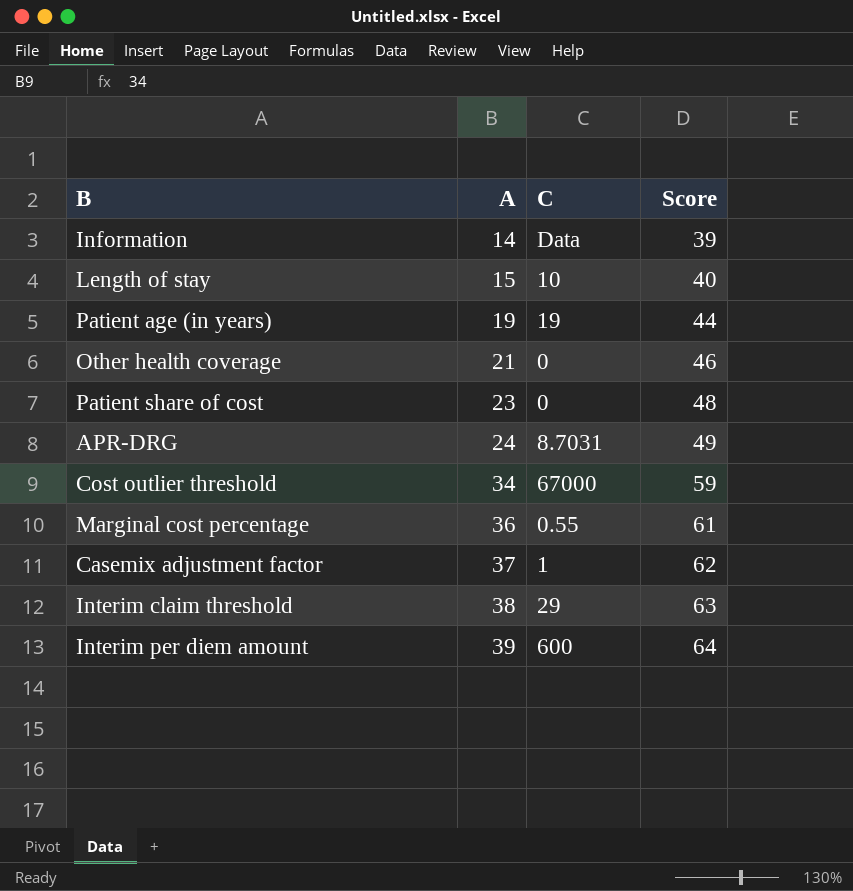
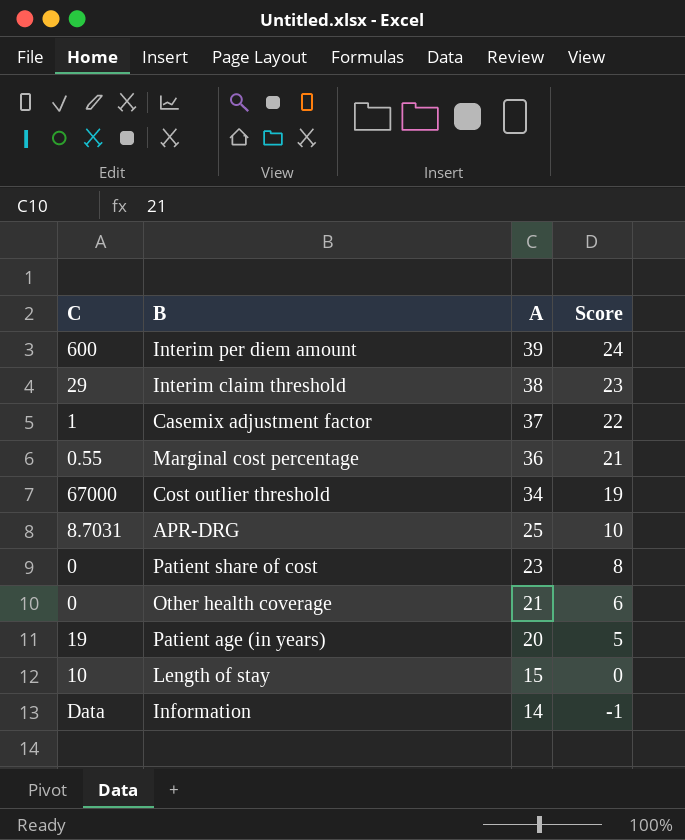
row order: A ascending -> A descending
column C | position: 3 -> 1
column Score | formula: [A] + 25 -> [A] - 15
APR-DRG | A: 24 -> 25
Patient age (in years) | A: 19 -> 20

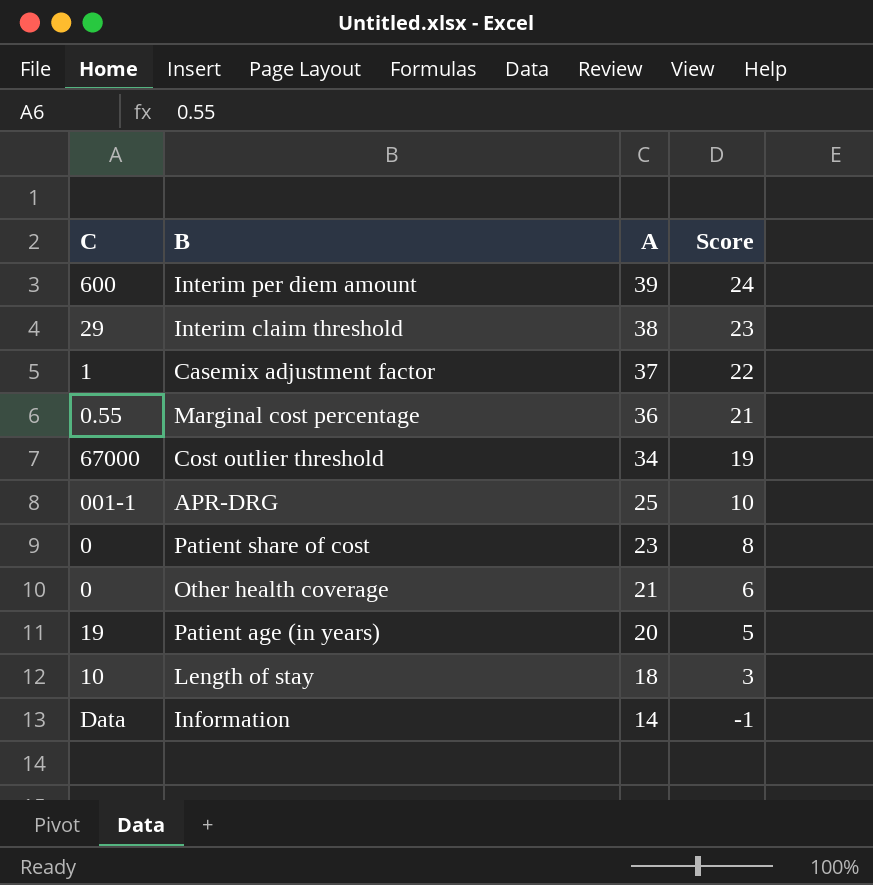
APR-DRG | C: 8.7031 -> 001-1
Length of stay | A: 15 -> 18
Length of stay | Score: 0 -> 3

